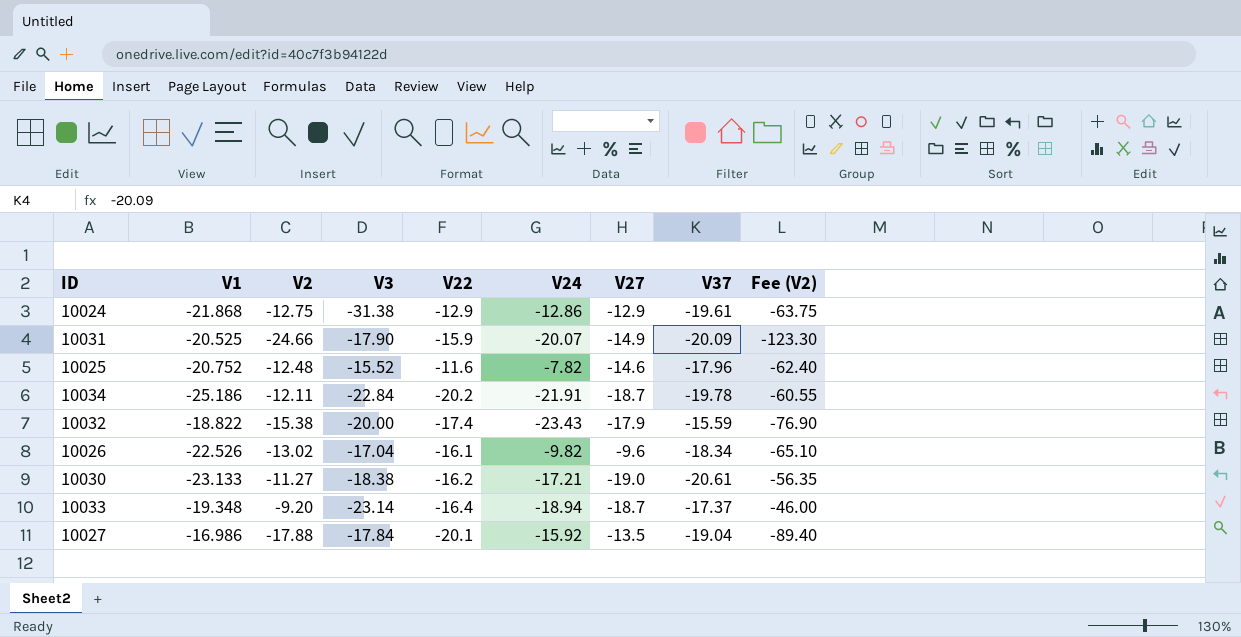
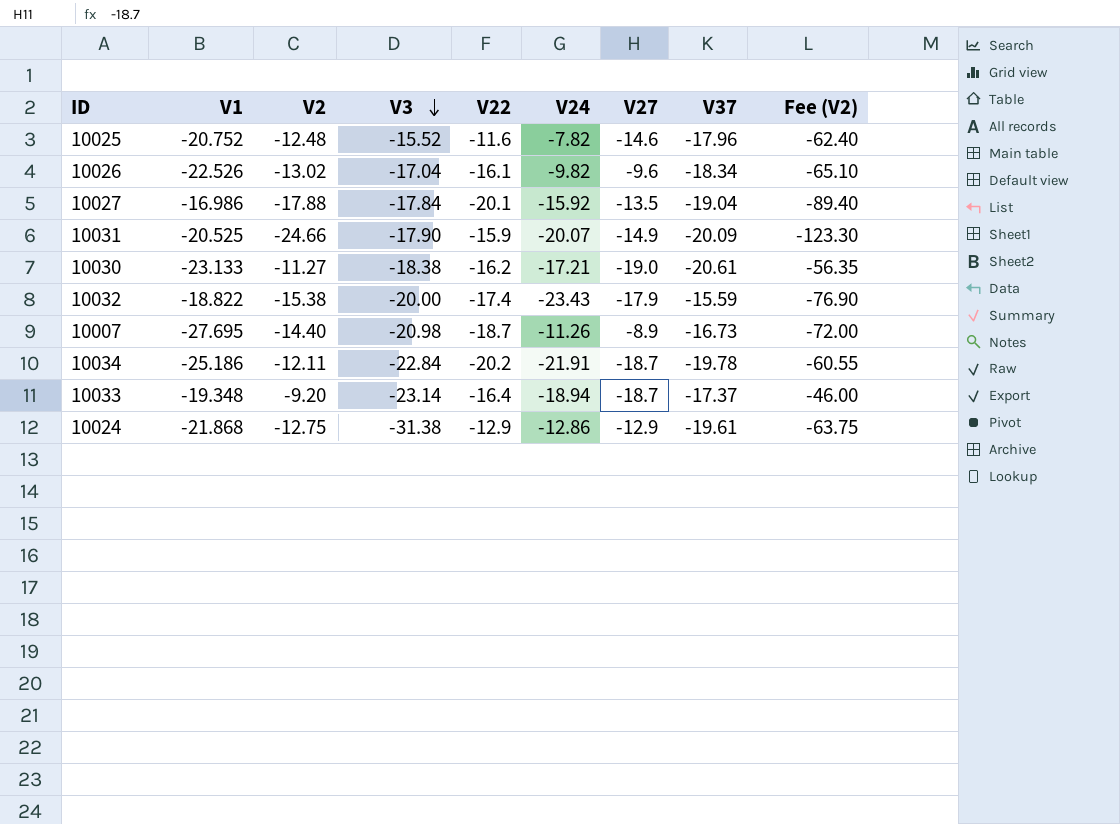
row order: none -> V3 descending
row 10007: none -> -27.695 | -14.40 | -20.98 | -18.7 | -11.26 | -8.9 | -16.73 | -72.00

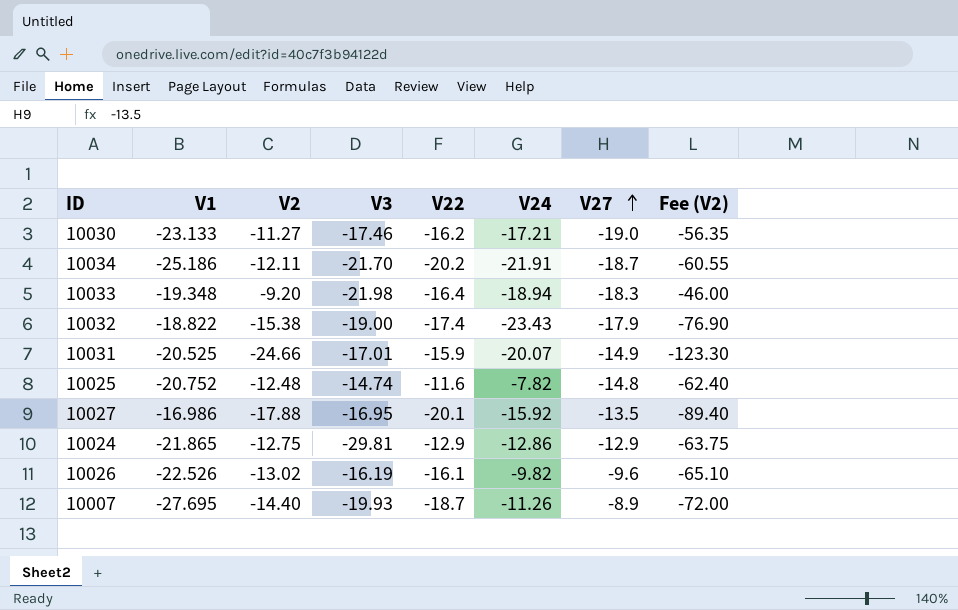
row order: V3 descending -> V27 ascending
column V37 | position: 8 -> none
10030 | V3: -18.38 -> -17.46
10034 | V3: -22.84 -> -21.70
10033 | V3: -23.14 -> -21.98
10033 | V27: -18.7 -> -18.3
10032 | V3: -20.00 -> -19.00
10031 | V3: -17.90 -> -17.01
10025 | V3: -15.52 -> -14.74
10025 | V27: -14.6 -> -14.8
10027 | V3: -17.84 -> -16.95
10024 | V1: -21.868 -> -21.865
10024 | V3: -31.38 -> -29.81
10026 | V3: -17.04 -> -16.19
10007 | V3: -20.98 -> -19.93

